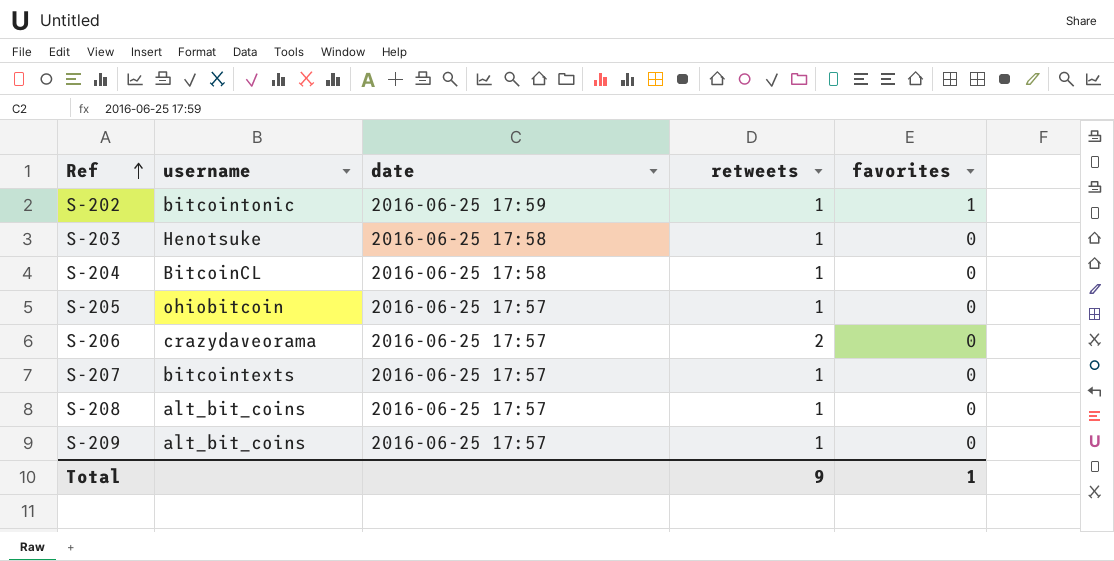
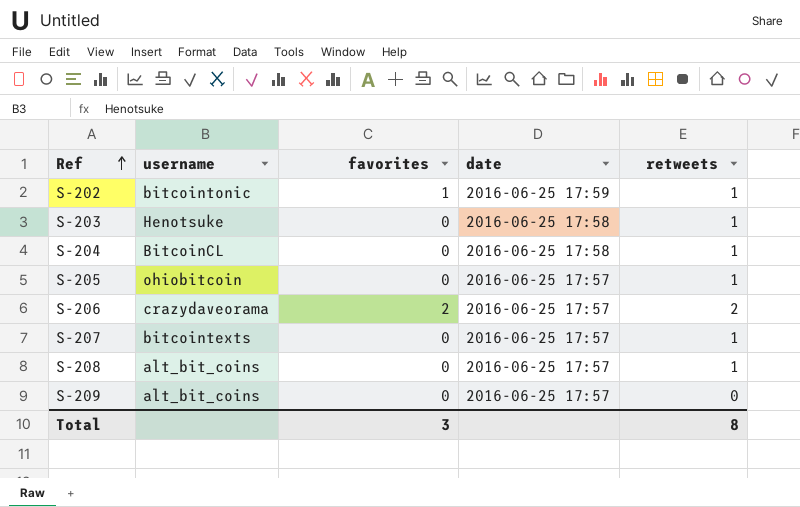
column favorites | position: 5 -> 3
S-206 | favorites: 0 -> 2
S-209 | retweets: 1 -> 0
Total | favorites: 1 -> 3
Total | retweets: 9 -> 8

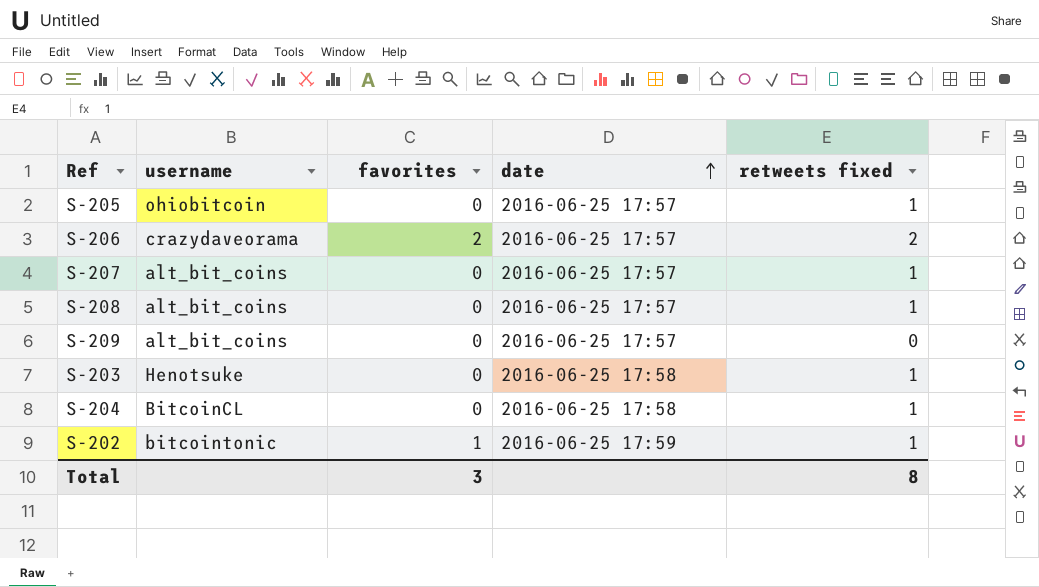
row order: Ref ascending -> date ascending
column name: retweets -> retweets fixed
S-207 | username: bitcointexts -> alt_bit_coins

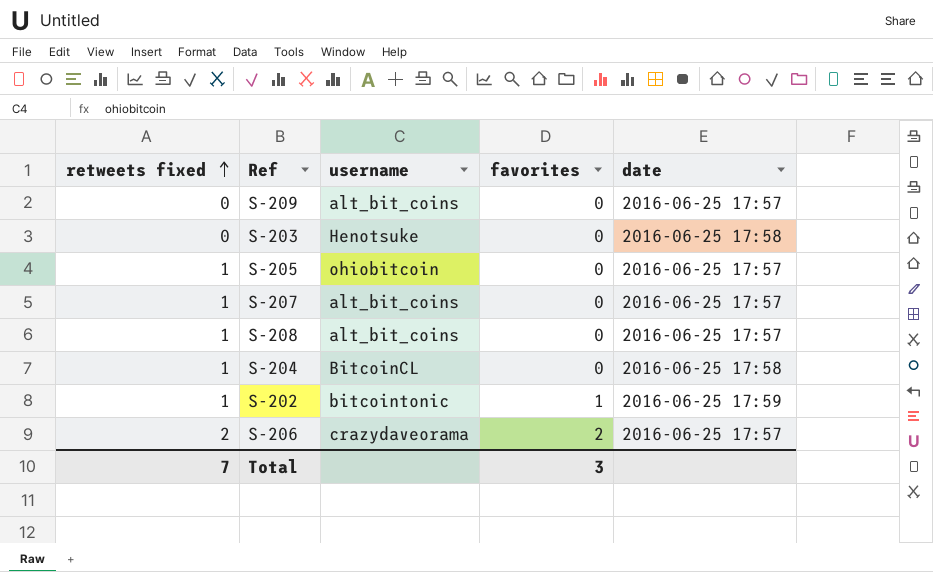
row order: date ascending -> retweets fixed ascending
column retweets fixed | position: 5 -> 1
S-203 | retweets fixed: 1 -> 0
Total | retweets fixed: 8 -> 7

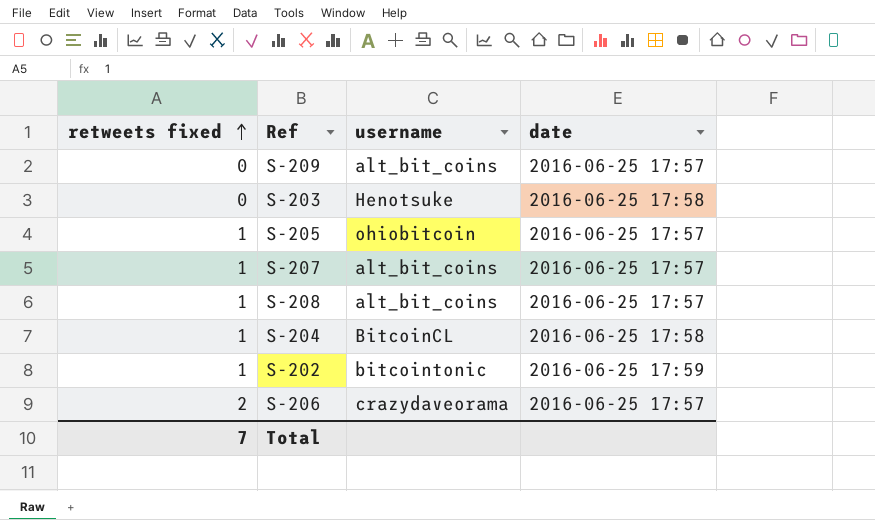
column favorites | position: 4 -> none

